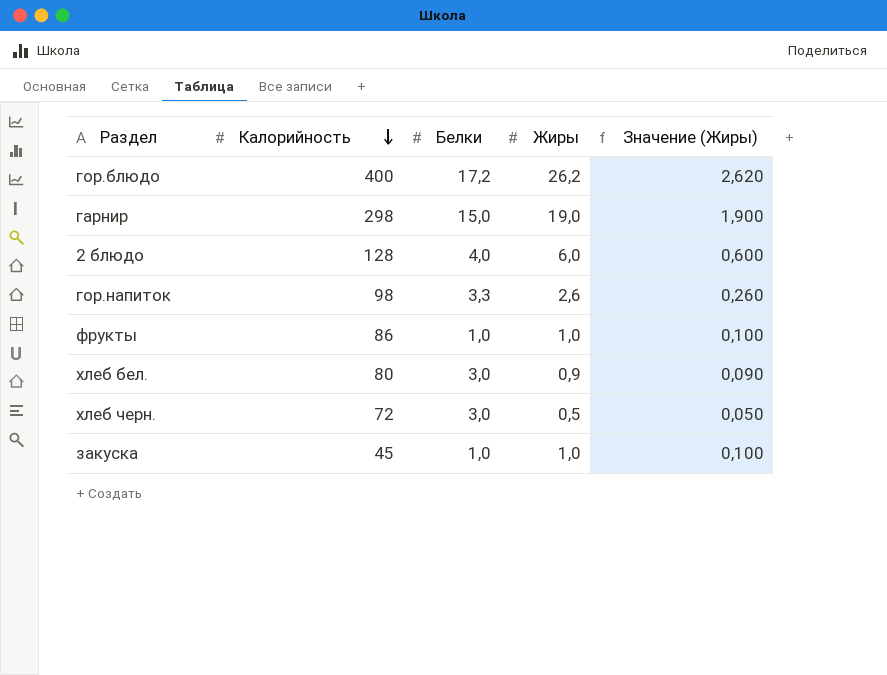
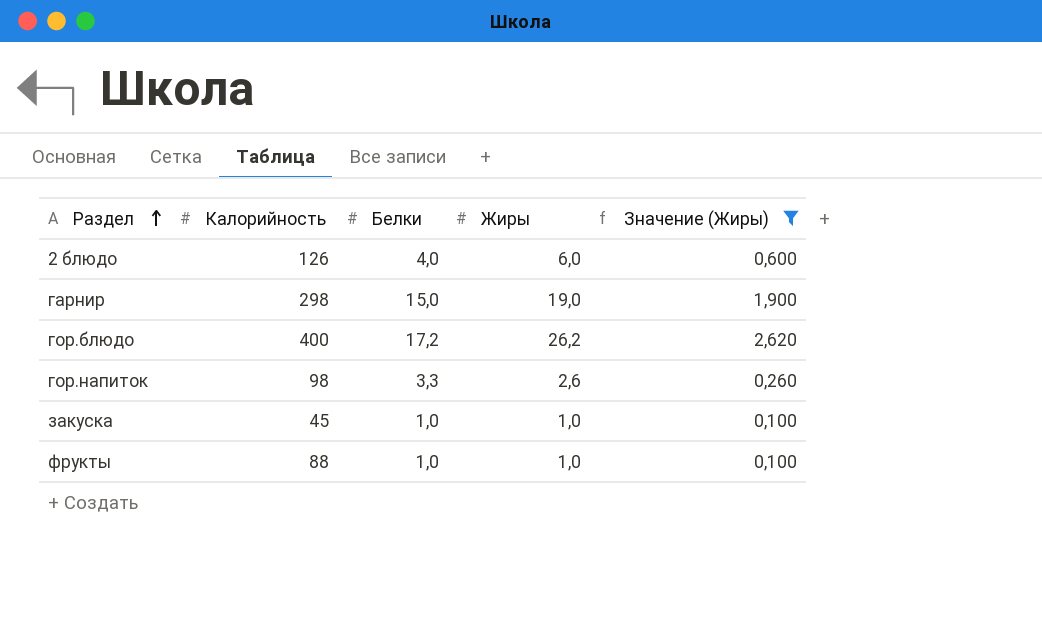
filter: none -> Значение (Жиры) >= 0,100
row order: Калорийность descending -> Раздел ascending
2 блюдо | Калорийность: 128 -> 126
фрукты | Калорийность: 86 -> 88

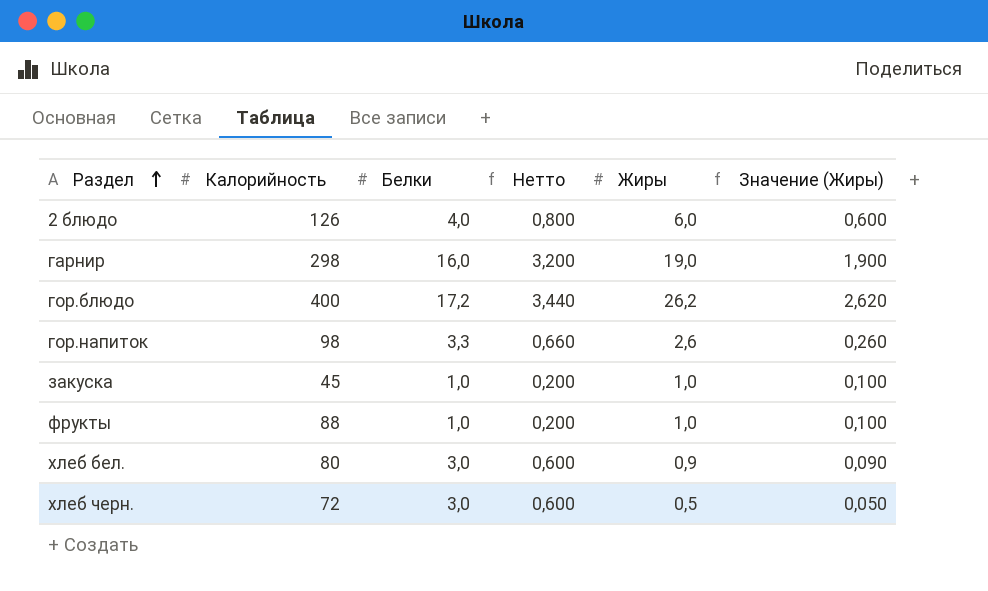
filter: Значение (Жиры) >= 0,100 -> none
column Нетто | formula: none -> [Белки] * 0,2
гарнир | Белки: 15,0 -> 16,0

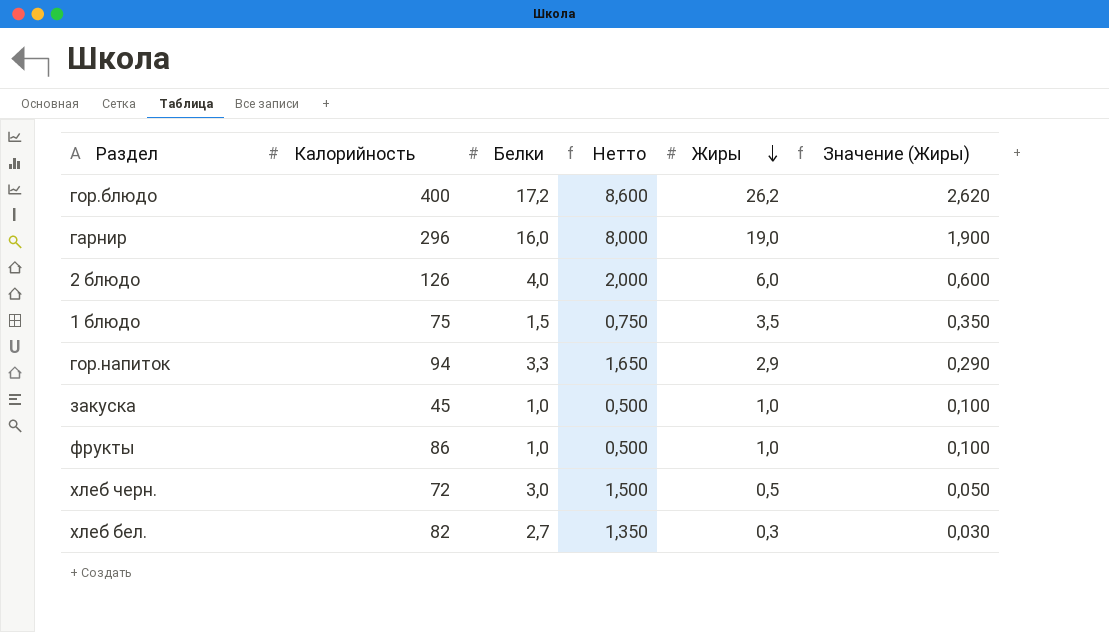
row order: Раздел ascending -> Жиры descending
column Нетто | formula: [Белки] * 0,2 -> [Белки] * 0,5
гарнир | Калорийность: 298 -> 296
row 1 блюдо: none -> 75 | 1,5 | 0,750 | 3,5 | 0,350
гор.напиток | Калорийность: 98 -> 94
гор.напиток | Жиры: 2,6 -> 2,9
гор.напиток | Значение (Жиры): 0,260 -> 0,290
фрукты | Калорийность: 88 -> 86
хлеб бел. | Калорийность: 80 -> 82
хлеб бел. | Белки: 3,0 -> 2,7
хлеб бел. | Жиры: 0,9 -> 0,3
хлеб бел. | Значение (Жиры): 0,090 -> 0,030

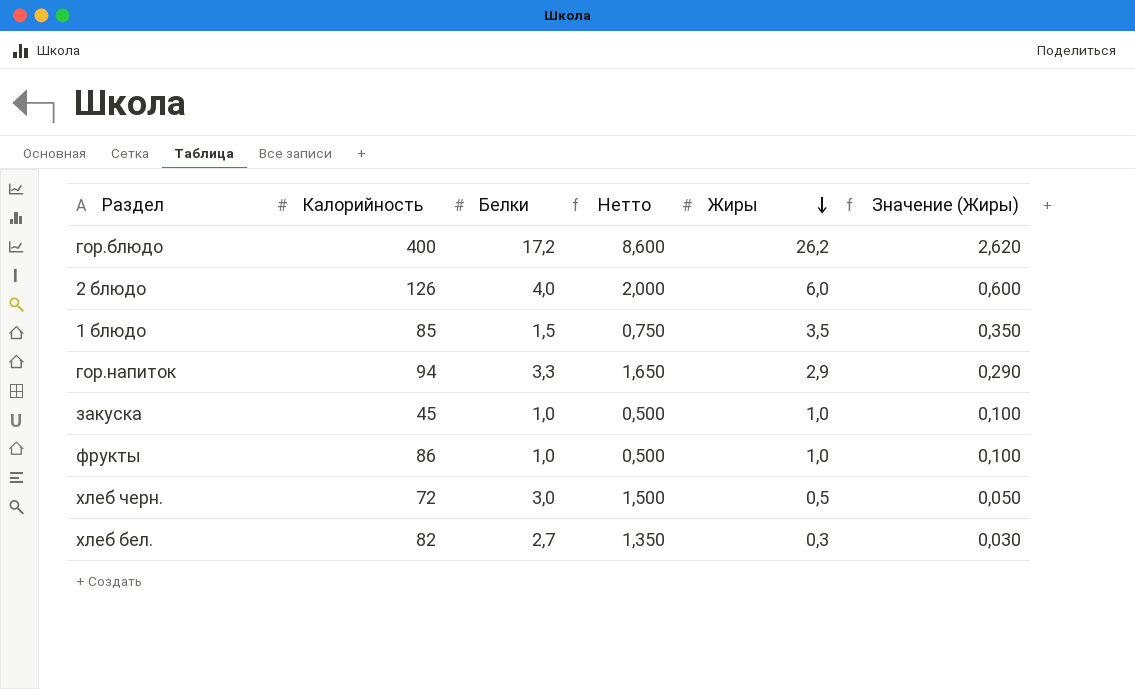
row гарнир: 296 | 16,0 | 8,000 | 19,0 | 1,900 -> none
1 блюдо | Калорийность: 75 -> 85

